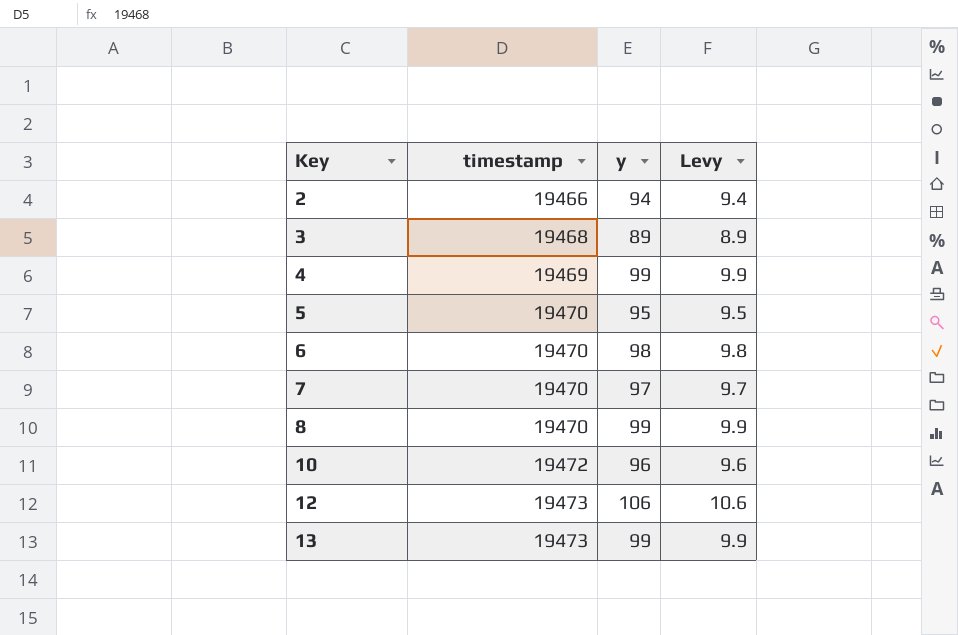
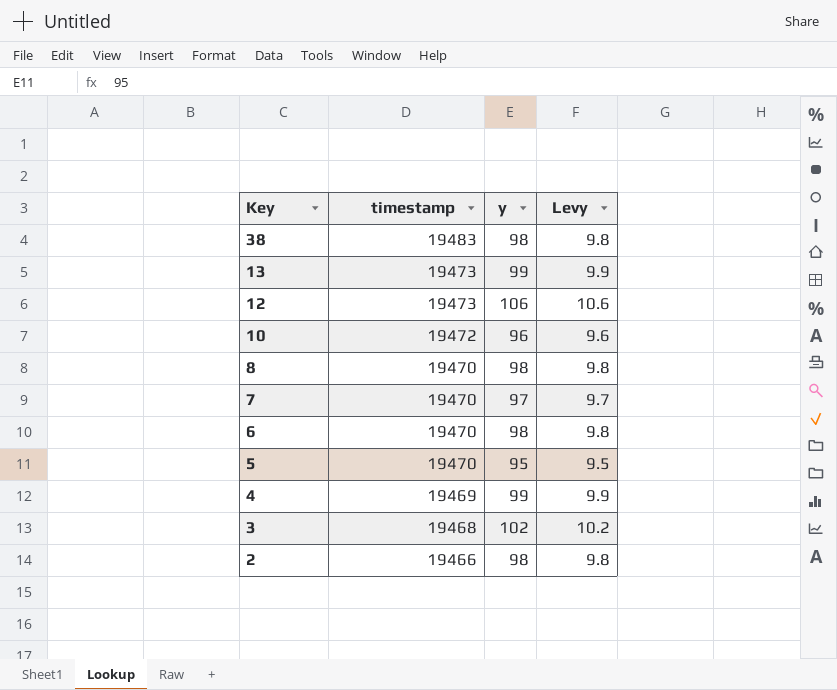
row order: Key ascending -> Key descending
row 38: none -> 19483 | 98 | 9.8
8 | y: 99 -> 98
8 | Levy: 9.9 -> 9.8
3 | y: 89 -> 102
3 | Levy: 8.9 -> 10.2
2 | y: 94 -> 98
2 | Levy: 9.4 -> 9.8

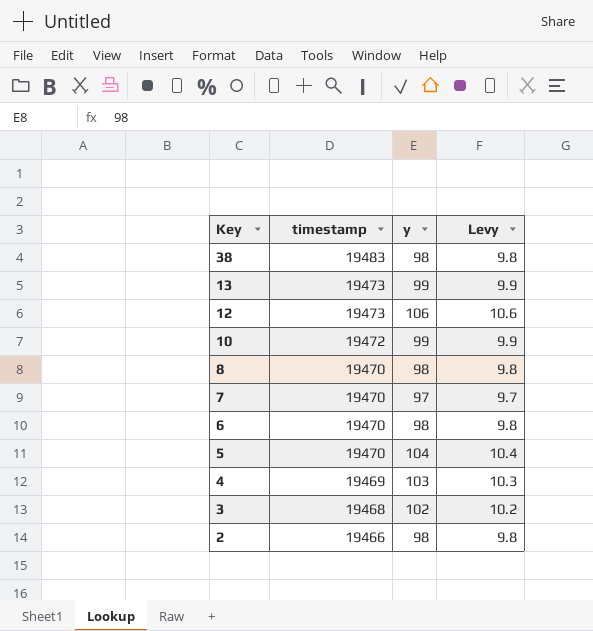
10 | y: 96 -> 99
10 | Levy: 9.6 -> 9.9
5 | y: 95 -> 104
5 | Levy: 9.5 -> 10.4
4 | y: 99 -> 103
4 | Levy: 9.9 -> 10.3

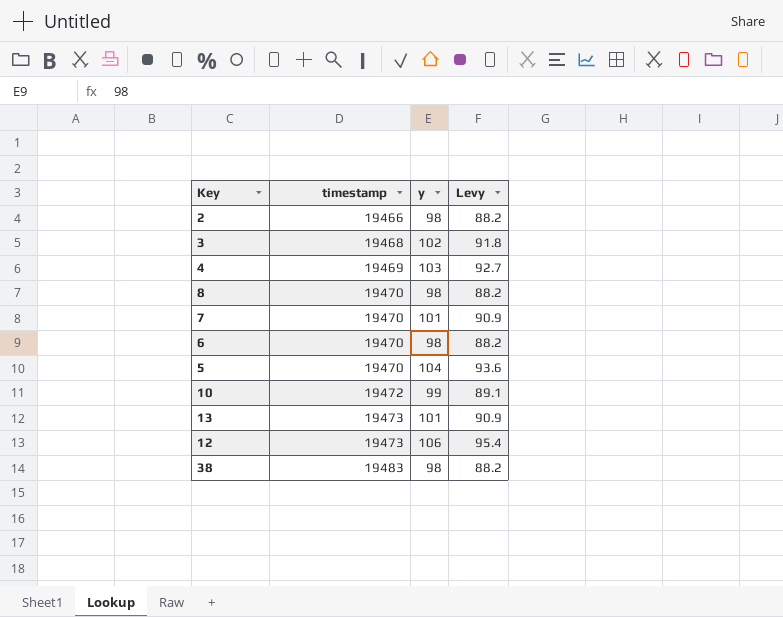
row order: Key descending -> timestamp ascending
column Levy | formula: [y] * 0.1 -> [y] * 0.9
7 | y: 97 -> 101
13 | y: 99 -> 101

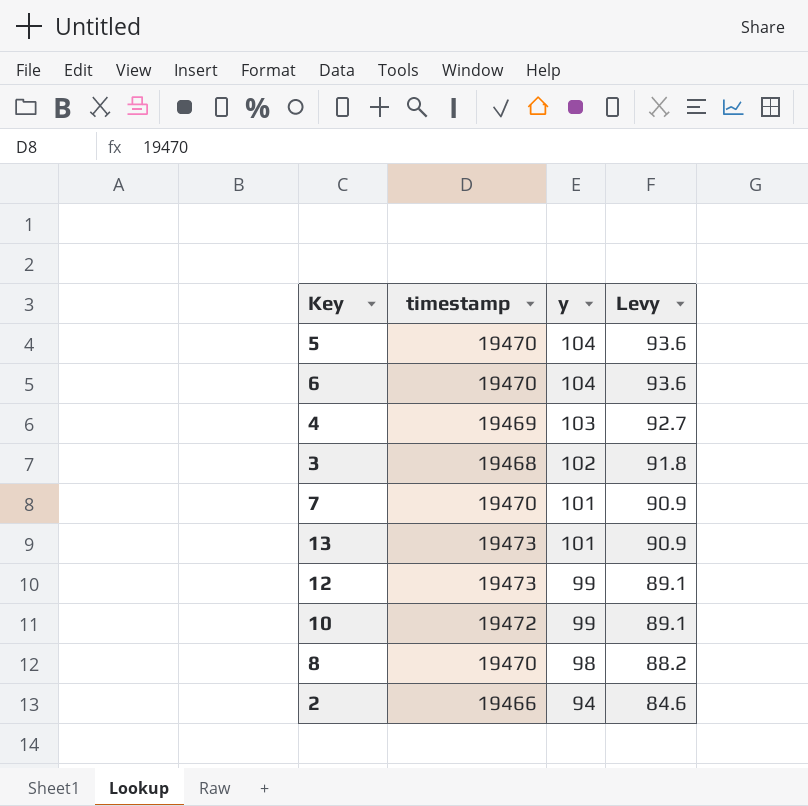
row order: timestamp ascending -> y descending
row 38: 19483 | 98 | 88.2 -> none
6 | y: 98 -> 104
6 | Levy: 88.2 -> 93.6
12 | y: 106 -> 99
12 | Levy: 95.4 -> 89.1
2 | y: 98 -> 94
2 | Levy: 88.2 -> 84.6

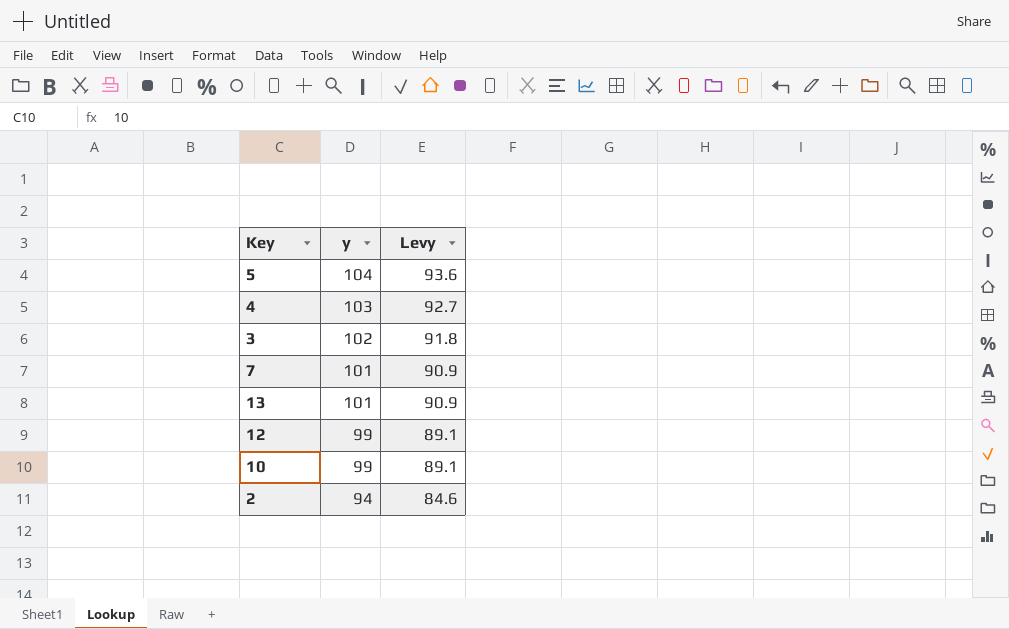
column timestamp | position: 2 -> none
row 6: 19470 | 104 | 93.6 -> none
row 8: 19470 | 98 | 88.2 -> none

